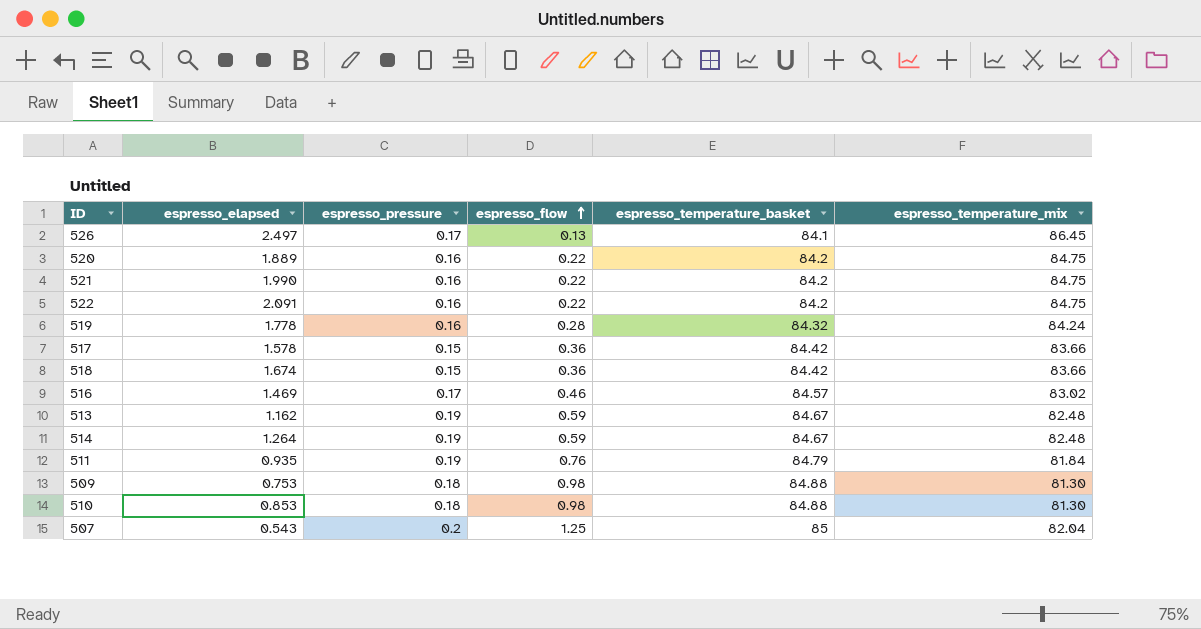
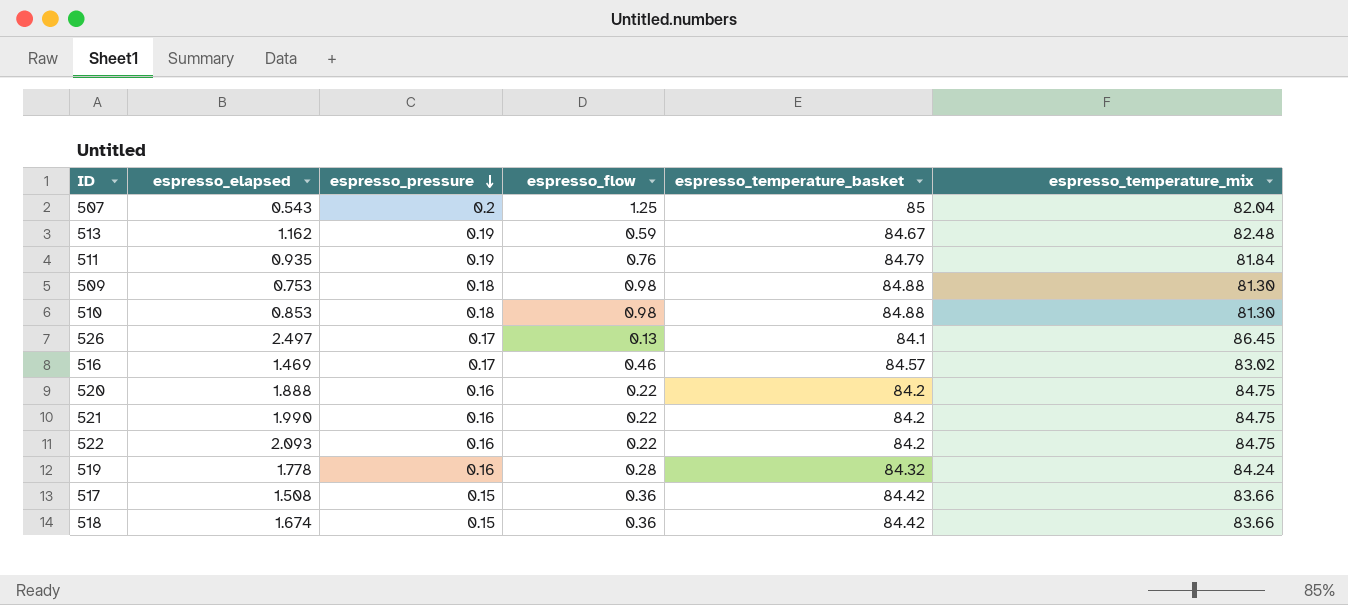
row order: espresso_flow ascending -> espresso_pressure descending
row 514: 1.264 | 0.19 | 0.59 | 84.67 | 82.48 -> none
520 | espresso_elapsed: 1.889 -> 1.888
522 | espresso_elapsed: 2.091 -> 2.093
517 | espresso_elapsed: 1.578 -> 1.508

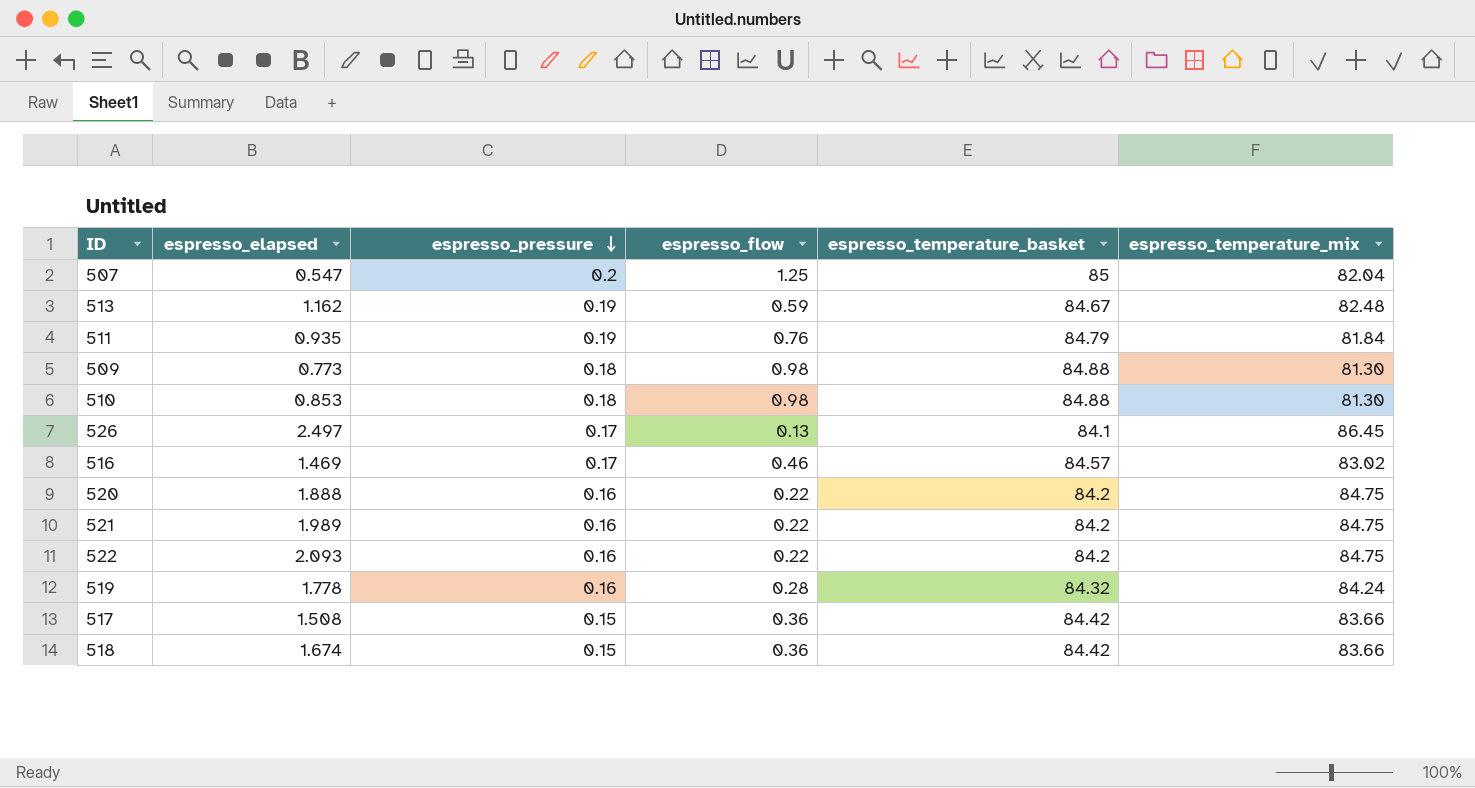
507 | espresso_elapsed: 0.543 -> 0.547
509 | espresso_elapsed: 0.753 -> 0.773
521 | espresso_elapsed: 1.990 -> 1.989

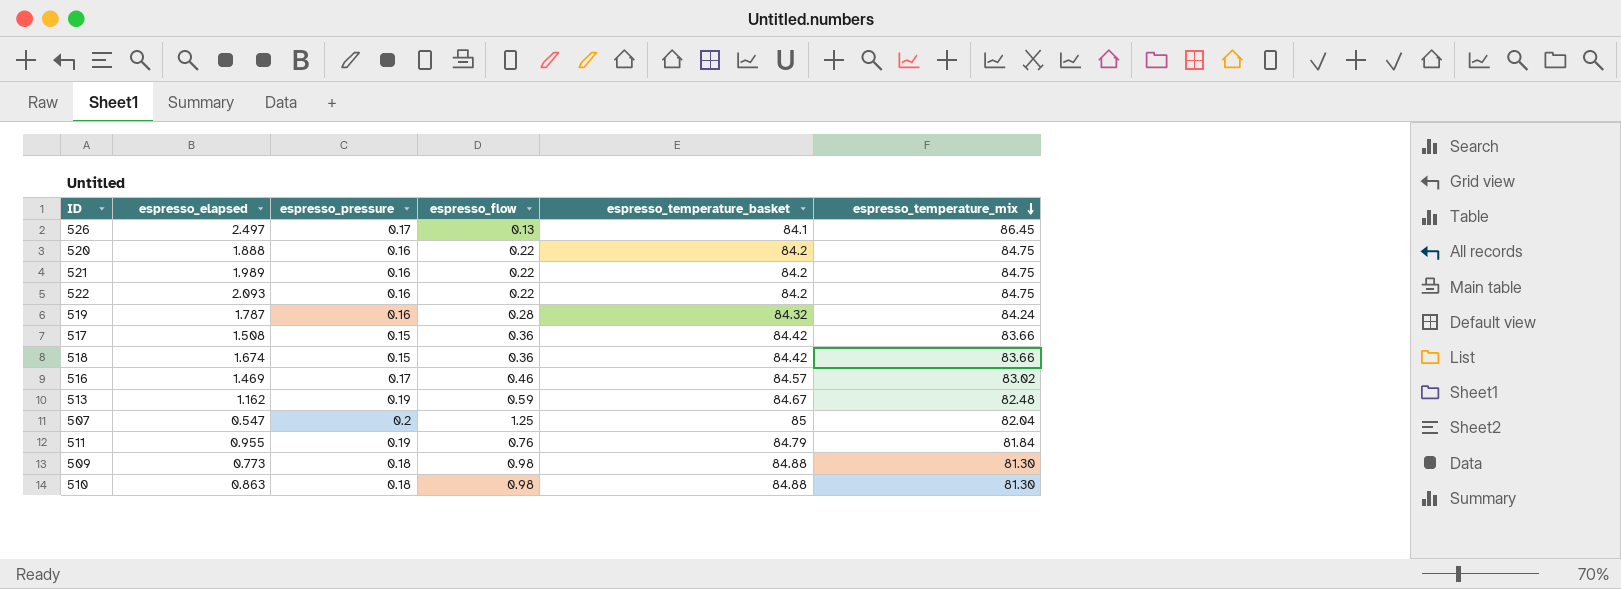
row order: espresso_pressure descending -> espresso_temperature_mix descending
519 | espresso_elapsed: 1.778 -> 1.787
511 | espresso_elapsed: 0.935 -> 0.955
510 | espresso_elapsed: 0.853 -> 0.863

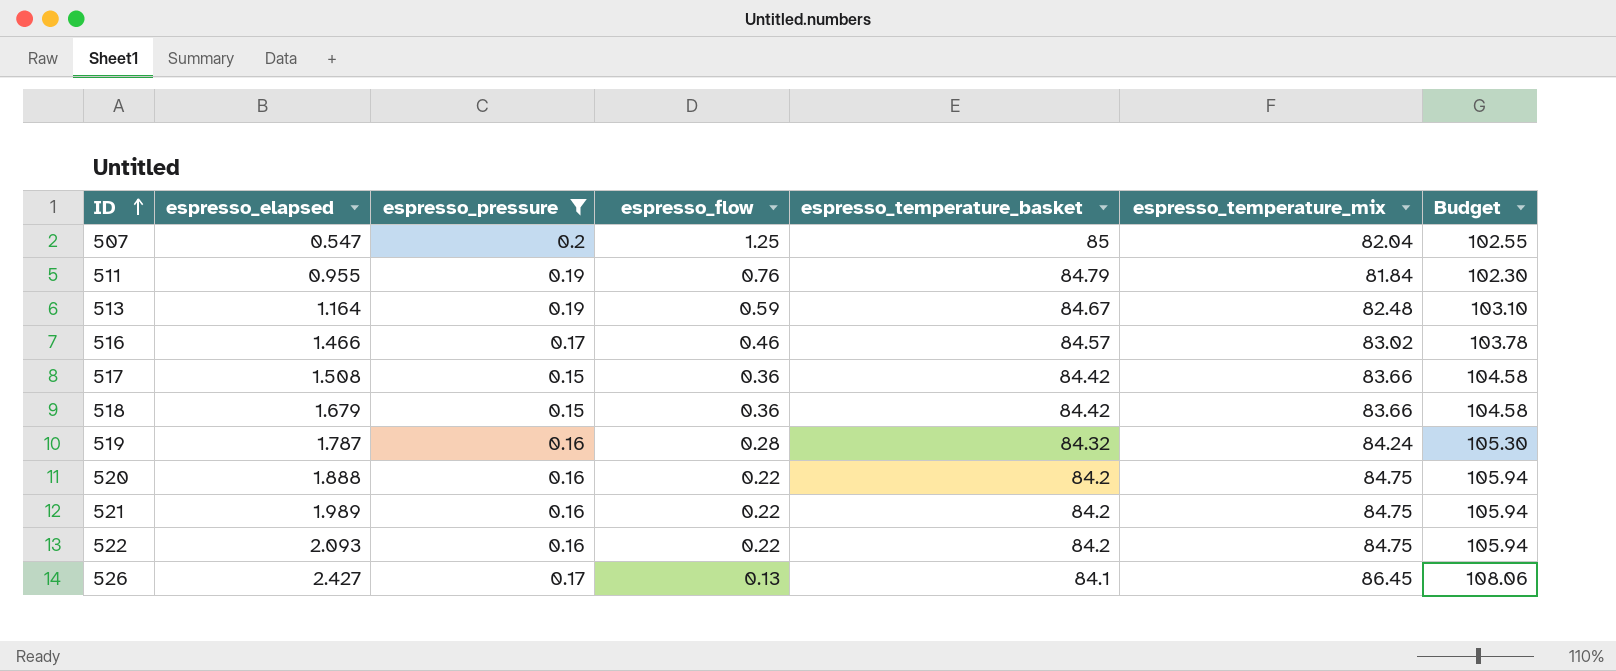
filter: none -> espresso_pressure != 0.18
row order: espresso_temperature_mix descending -> ID ascending
column Budget | formula: none -> [espresso_temperature_mix] * 1.25
513 | espresso_elapsed: 1.162 -> 1.164
516 | espresso_elapsed: 1.469 -> 1.466
518 | espresso_elapsed: 1.674 -> 1.679
526 | espresso_elapsed: 2.497 -> 2.427

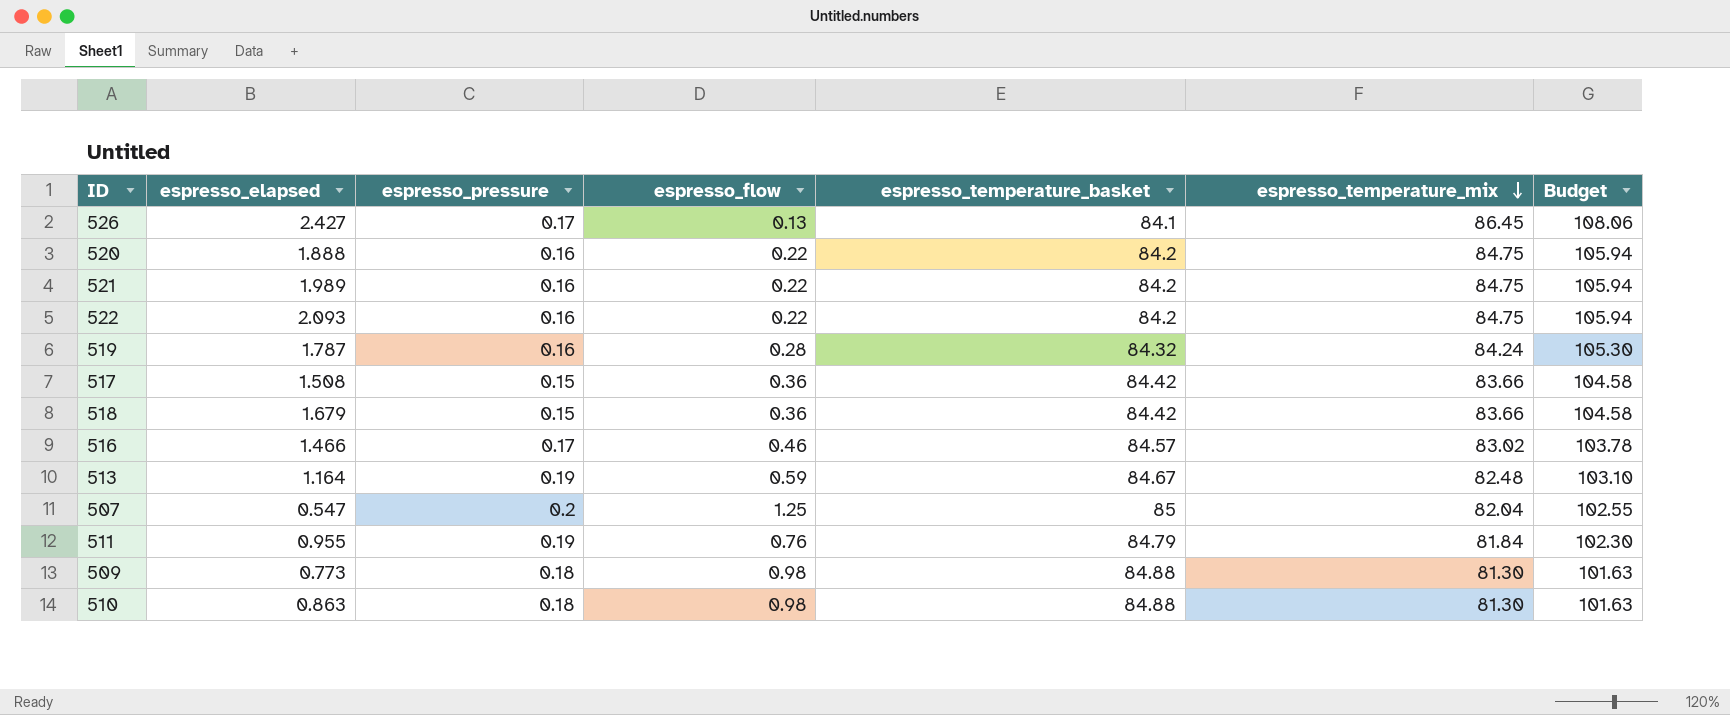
filter: espresso_pressure != 0.18 -> none
row order: ID ascending -> espresso_temperature_mix descending

